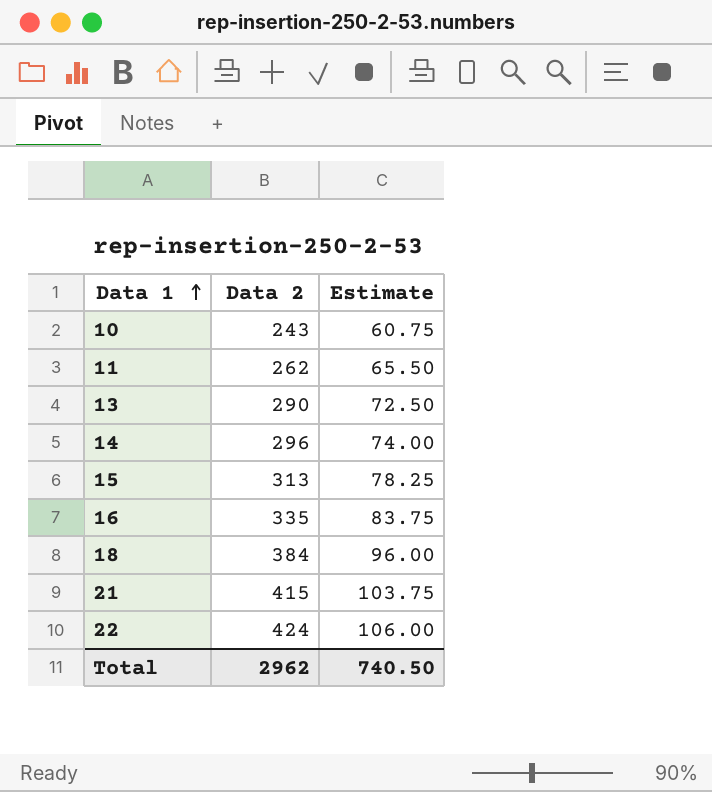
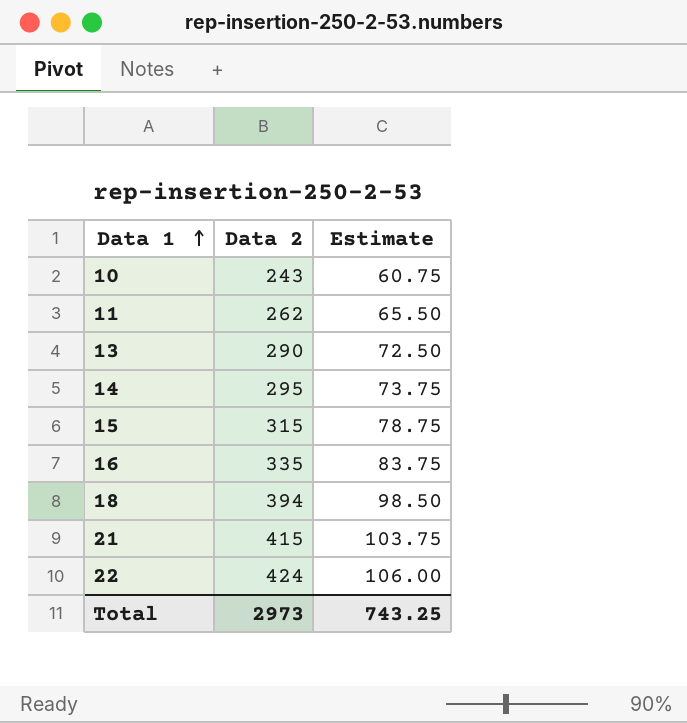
14 | Data 2: 296 -> 295
14 | Estimate: 74.00 -> 73.75
15 | Data 2: 313 -> 315
15 | Estimate: 78.25 -> 78.75
18 | Data 2: 384 -> 394
18 | Estimate: 96.00 -> 98.50
Total | Data 2: 2962 -> 2973
Total | Estimate: 740.50 -> 743.25

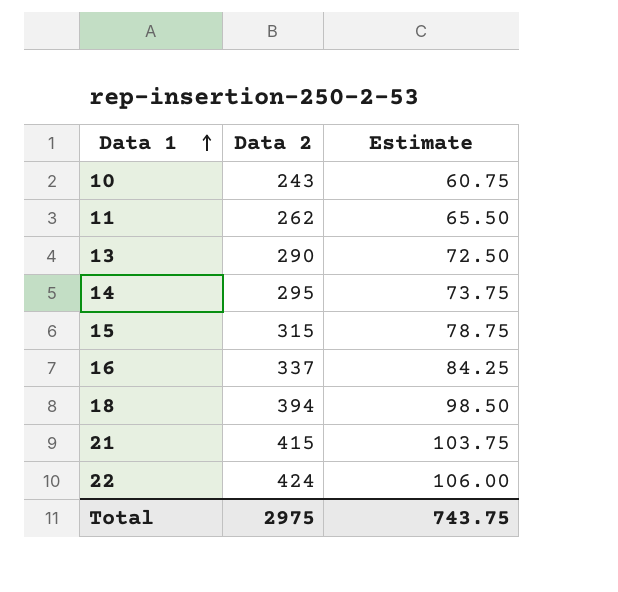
16 | Data 2: 335 -> 337
16 | Estimate: 83.75 -> 84.25
Total | Data 2: 2973 -> 2975
Total | Estimate: 743.25 -> 743.75

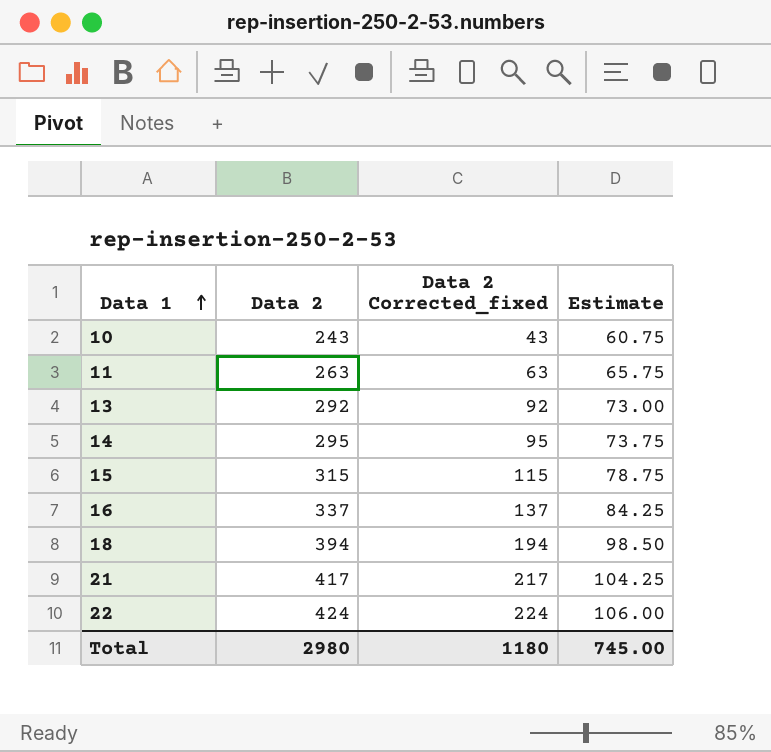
column Data 2 Corrected_fixed | formula: none -> [Data 2] - 200
11 | Data 2: 262 -> 263
11 | Estimate: 65.50 -> 65.75
13 | Data 2: 290 -> 292
13 | Estimate: 72.50 -> 73.00
21 | Data 2: 415 -> 417
21 | Estimate: 103.75 -> 104.25
Total | Data 2: 2975 -> 2980
Total | Estimate: 743.75 -> 745.00

